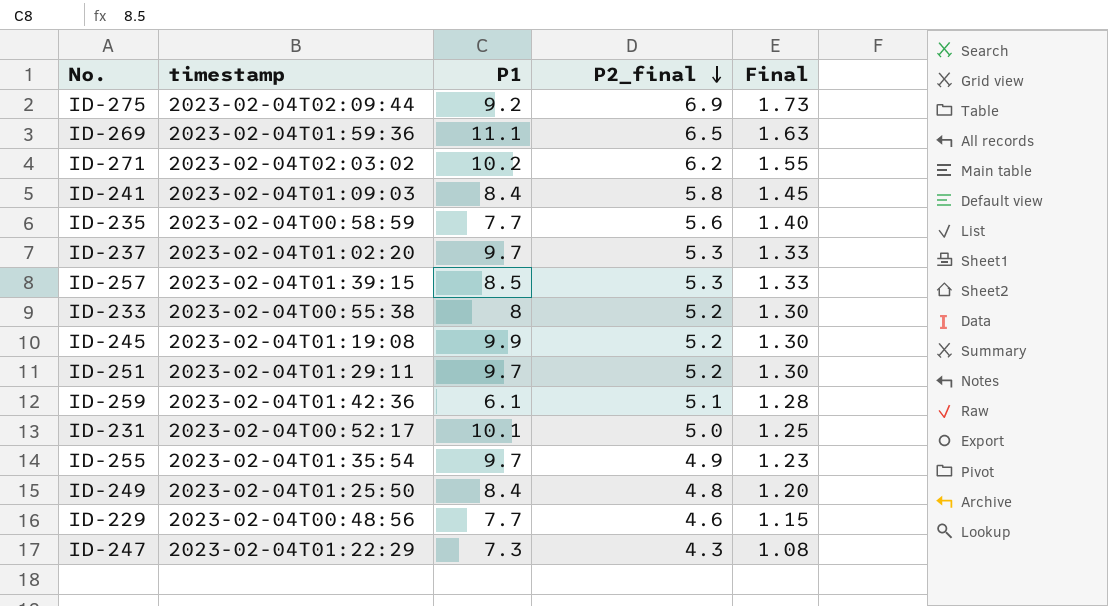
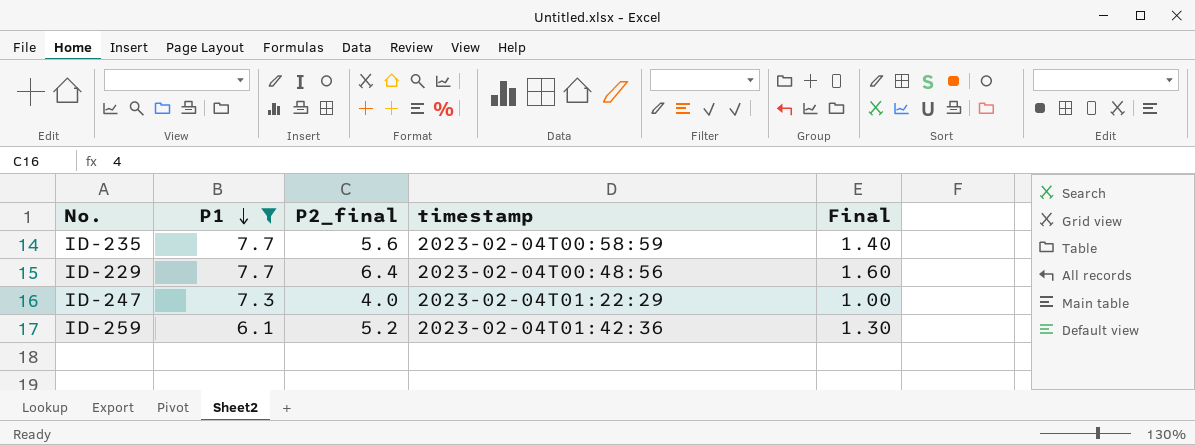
filter: none -> P1 <= 7.7
row order: P2_final descending -> P1 descending
column timestamp | position: 2 -> 4
ID-229 | P2_final: 4.6 -> 6.4
ID-229 | Final: 1.15 -> 1.60
ID-247 | P2_final: 4.3 -> 4.0
ID-247 | Final: 1.08 -> 1.00
ID-259 | P2_final: 5.1 -> 5.2
ID-259 | Final: 1.28 -> 1.30

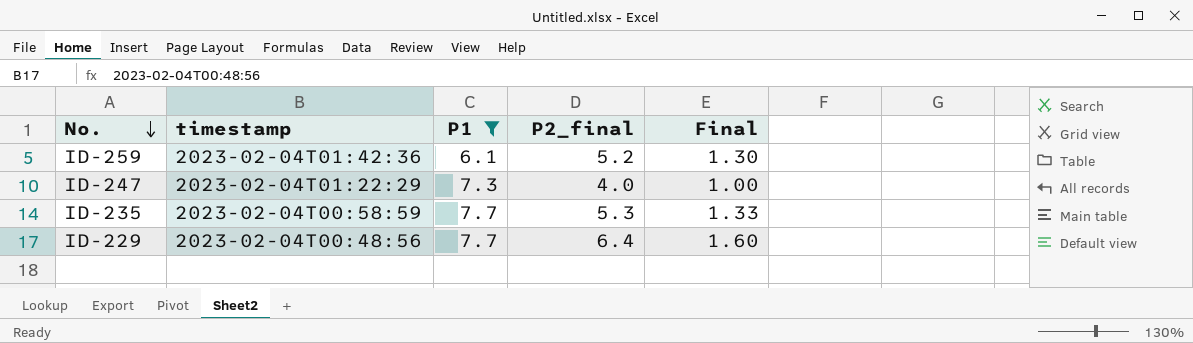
row order: P1 descending -> No. descending
column timestamp | position: 4 -> 2
ID-235 | P2_final: 5.6 -> 5.3
ID-235 | Final: 1.40 -> 1.33

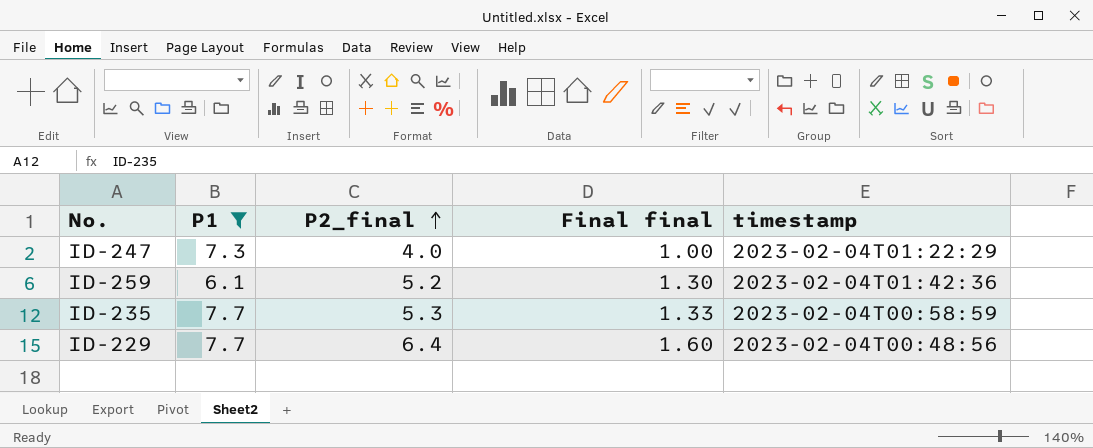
row order: No. descending -> P2_final ascending
column name: Final -> Final final
column timestamp | position: 2 -> 5

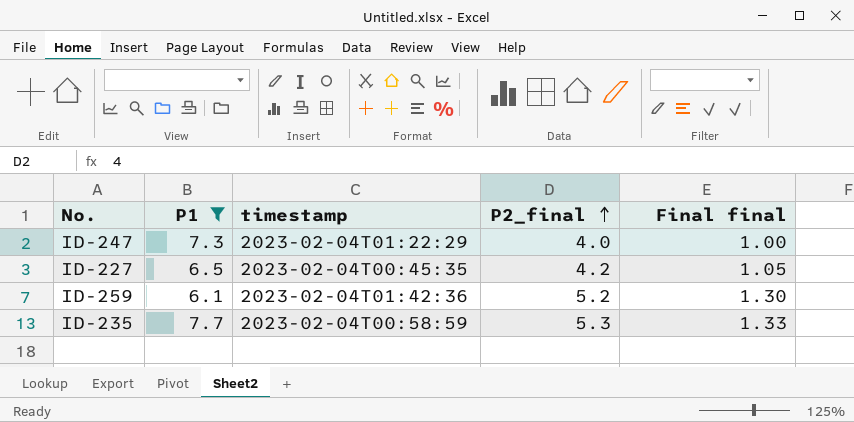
column timestamp | position: 5 -> 3
row ID-229: 7.7 | 6.4 | 1.60 | 2023-02-04T00:48:56 -> none
row ID-227: none -> 6.5 | 2023-02-04T00:45:35 | 4.2 | 1.05

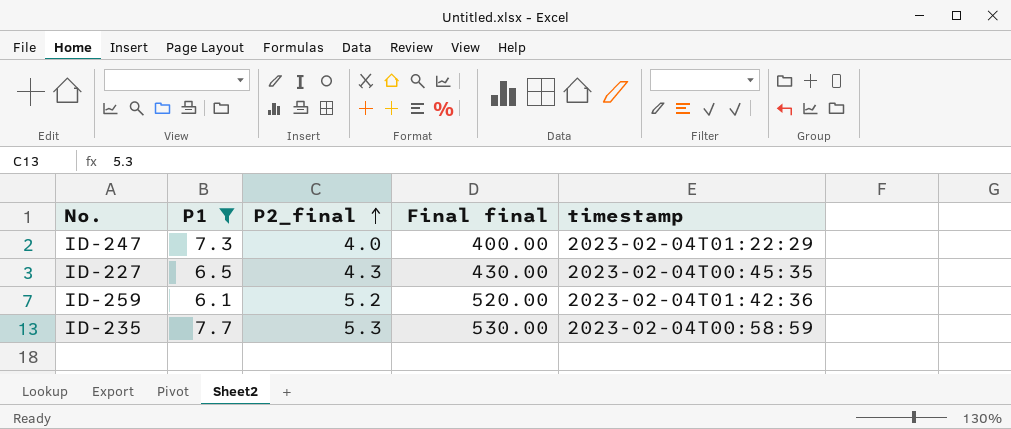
column Final final | formula: [P2_final] * 0.25 -> [P2_final] * 100
column timestamp | position: 3 -> 5
ID-227 | P2_final: 4.2 -> 4.3

